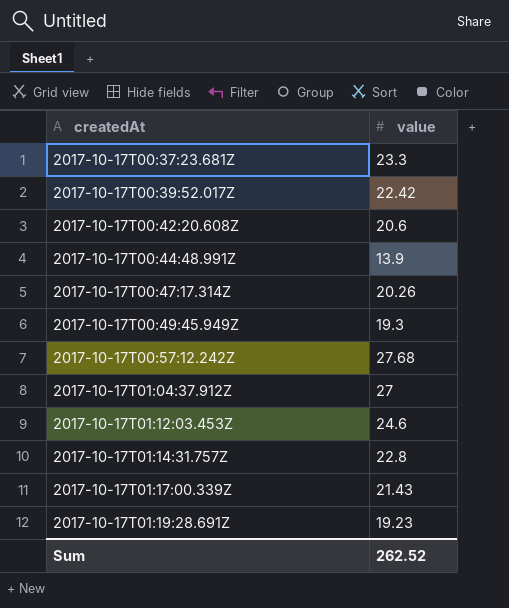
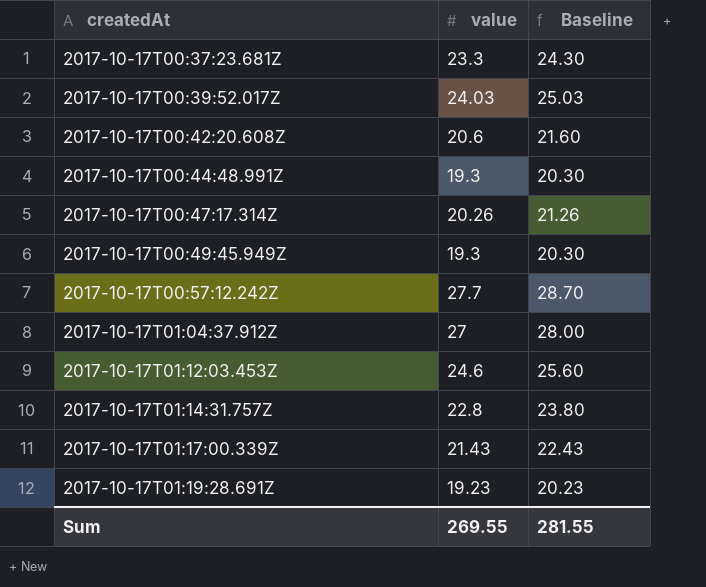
column Baseline | formula: none -> [value] + 1
2017-10-17T00:39:52.017Z | value: 22.42 -> 24.03
2017-10-17T00:44:48.991Z | value: 13.9 -> 19.3
2017-10-17T00:57:12.242Z | value: 27.68 -> 27.7
Sum | value: 262.52 -> 269.55

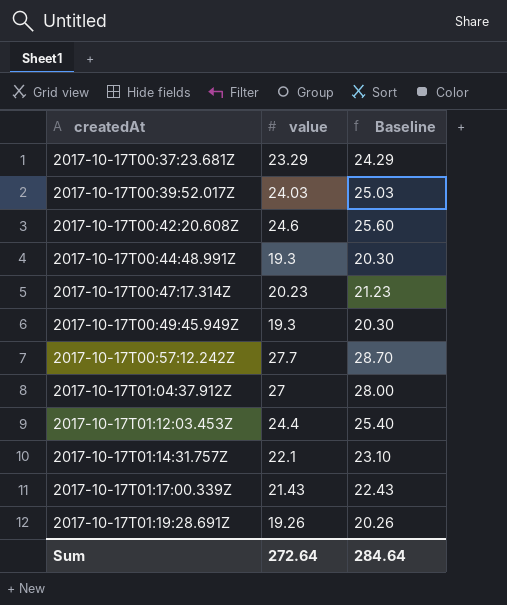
2017-10-17T00:37:23.681Z | value: 23.3 -> 23.29
2017-10-17T00:37:23.681Z | Baseline: 24.30 -> 24.29
2017-10-17T00:42:20.608Z | value: 20.6 -> 24.6
2017-10-17T00:42:20.608Z | Baseline: 21.60 -> 25.60
2017-10-17T00:47:17.314Z | value: 20.26 -> 20.23
2017-10-17T00:47:17.314Z | Baseline: 21.26 -> 21.23
2017-10-17T01:12:03.453Z | value: 24.6 -> 24.4
2017-10-17T01:12:03.453Z | Baseline: 25.60 -> 25.40
2017-10-17T01:14:31.757Z | value: 22.8 -> 22.1
2017-10-17T01:14:31.757Z | Baseline: 23.80 -> 23.10
2017-10-17T01:19:28.691Z | value: 19.23 -> 19.26
2017-10-17T01:19:28.691Z | Baseline: 20.23 -> 20.26
Sum | value: 269.55 -> 272.64
Sum | Baseline: 281.55 -> 284.64

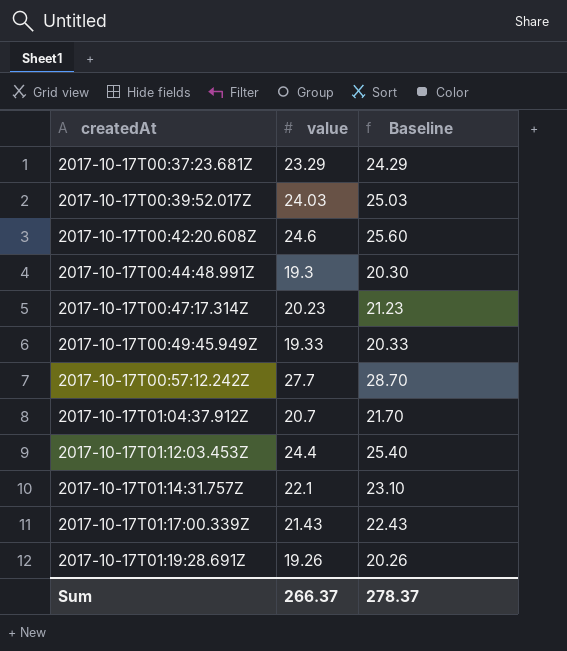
2017-10-17T00:49:45.949Z | value: 19.3 -> 19.33
2017-10-17T00:49:45.949Z | Baseline: 20.30 -> 20.33
2017-10-17T01:04:37.912Z | value: 27 -> 20.7
2017-10-17T01:04:37.912Z | Baseline: 28.00 -> 21.70
Sum | value: 272.64 -> 266.37
Sum | Baseline: 284.64 -> 278.37

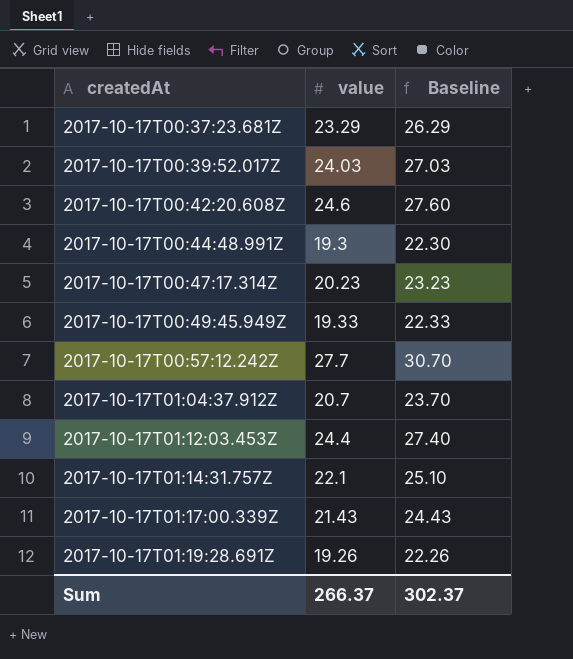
column Baseline | formula: [value] + 1 -> [value] + 3
Sum | Baseline: 278.37 -> 302.37

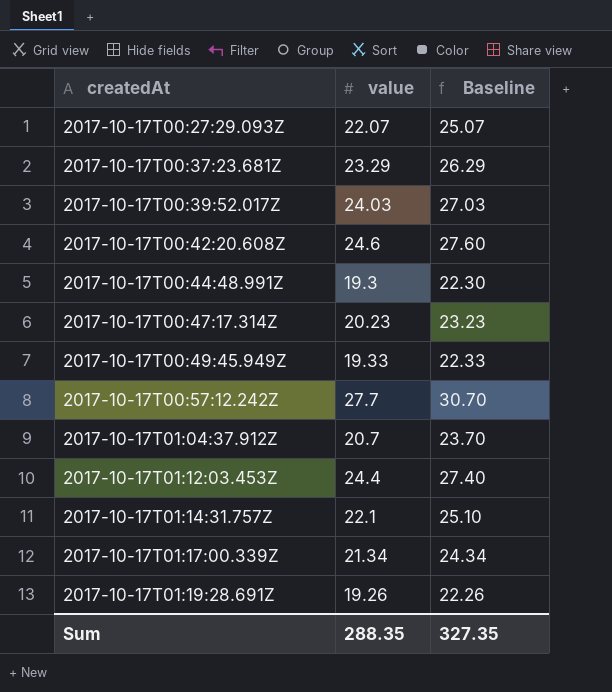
row 2017-10-17T00:27:29.093Z: none -> 22.07 | 25.07
2017-10-17T01:17:00.339Z | value: 21.43 -> 21.34
2017-10-17T01:17:00.339Z | Baseline: 24.43 -> 24.34
Sum | value: 266.37 -> 288.35
Sum | Baseline: 302.37 -> 327.35

